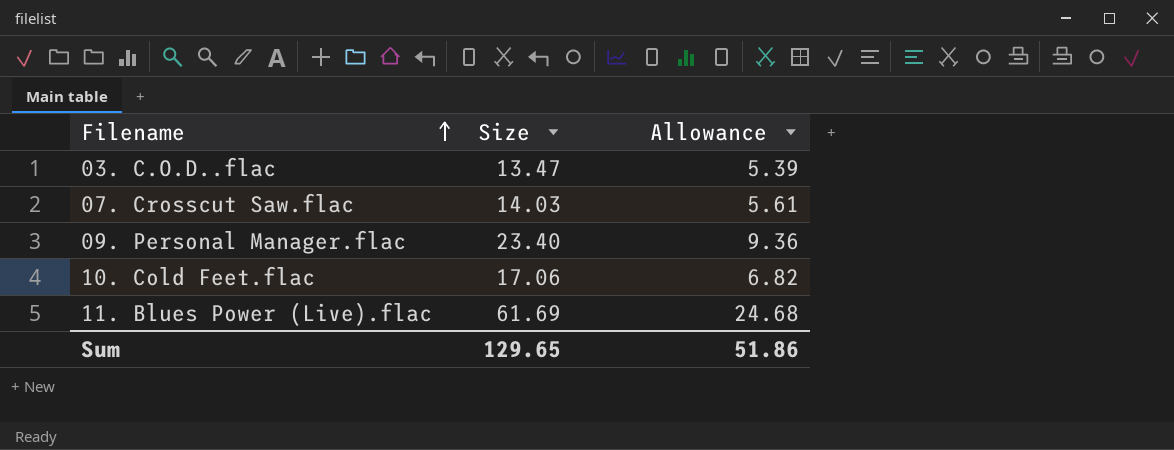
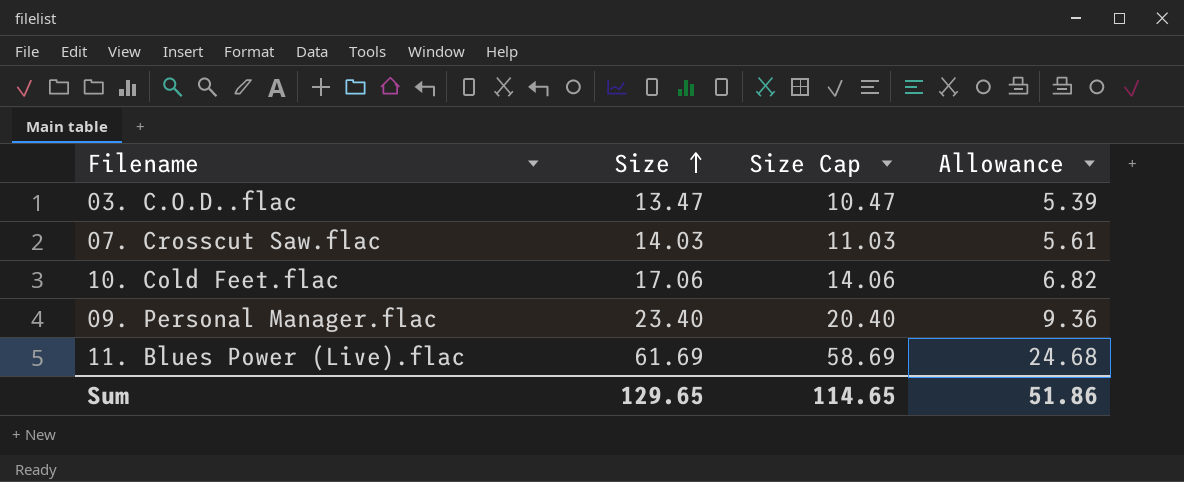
row order: Filename ascending -> Size ascending
column Size Cap | formula: none -> [Size] - 3

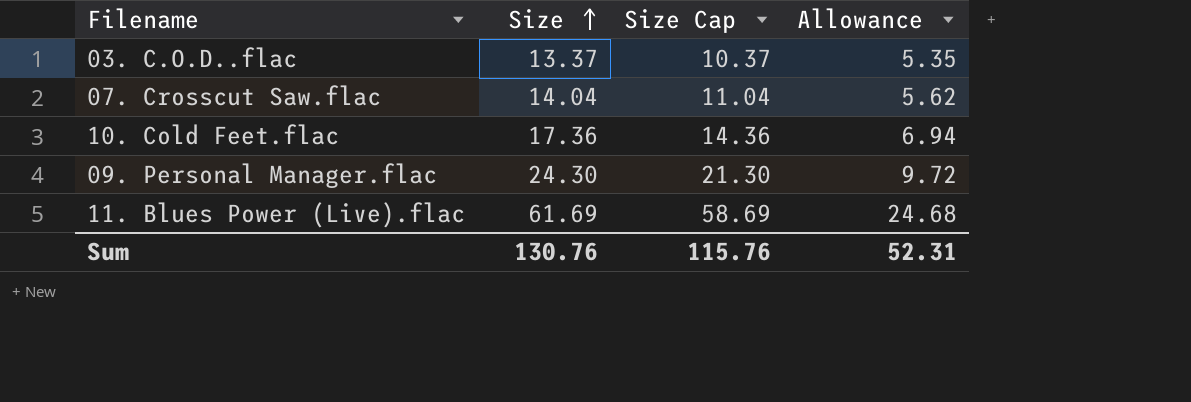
03. C.O.D..flac | Size: 13.47 -> 13.37
03. C.O.D..flac | Size Cap: 10.47 -> 10.37
03. C.O.D..flac | Allowance: 5.39 -> 5.35
07. Crosscut Saw.flac | Size: 14.03 -> 14.04
07. Crosscut Saw.flac | Size Cap: 11.03 -> 11.04
07. Crosscut Saw.flac | Allowance: 5.61 -> 5.62
10. Cold Feet.flac | Size: 17.06 -> 17.36
10. Cold Feet.flac | Size Cap: 14.06 -> 14.36
10. Cold Feet.flac | Allowance: 6.82 -> 6.94
09. Personal Manager.flac | Size: 23.40 -> 24.30
09. Personal Manager.flac | Size Cap: 20.40 -> 21.30
09. Personal Manager.flac | Allowance: 9.36 -> 9.72
Sum | Size: 129.65 -> 130.76
Sum | Size Cap: 114.65 -> 115.76
Sum | Allowance: 51.86 -> 52.31

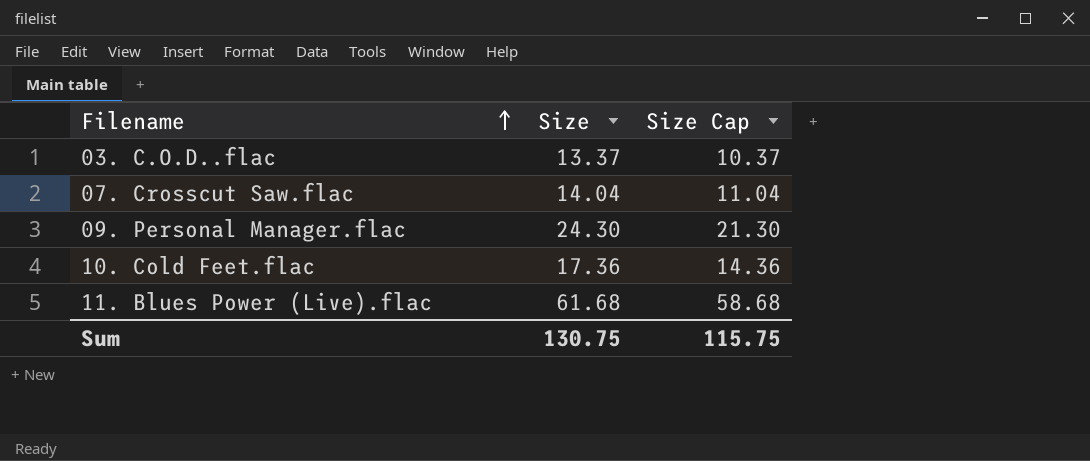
row order: Size ascending -> Filename ascending
column Allowance | formula: [Size] * 0.4 -> none
11. Blues Power (Live).flac | Size: 61.69 -> 61.68
11. Blues Power (Live).flac | Size Cap: 58.69 -> 58.68
Sum | Size: 130.76 -> 130.75
Sum | Size Cap: 115.76 -> 115.75

